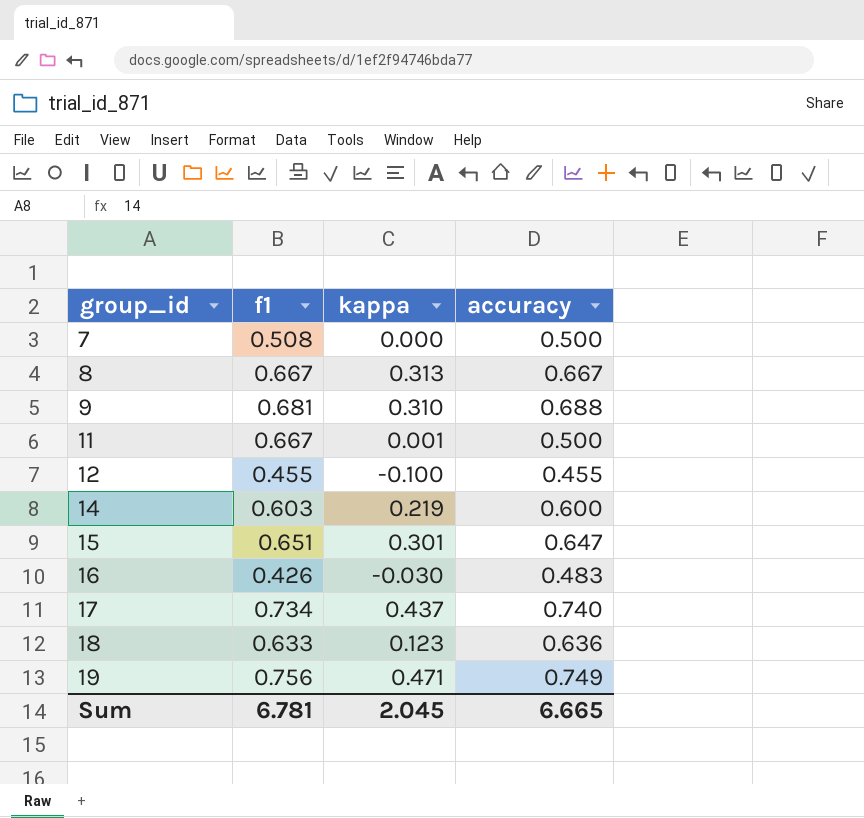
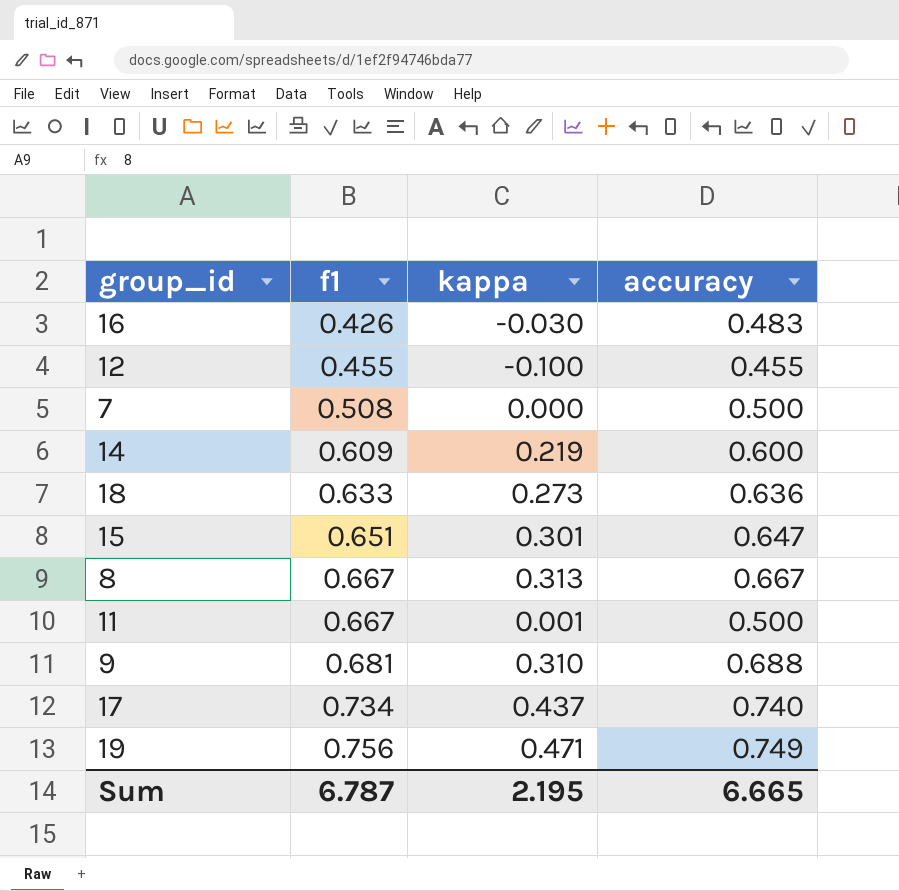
row order: group_id ascending -> f1 ascending
14 | f1: 0.603 -> 0.609
18 | kappa: 0.123 -> 0.273
Sum | f1: 6.781 -> 6.787
Sum | kappa: 2.045 -> 2.195

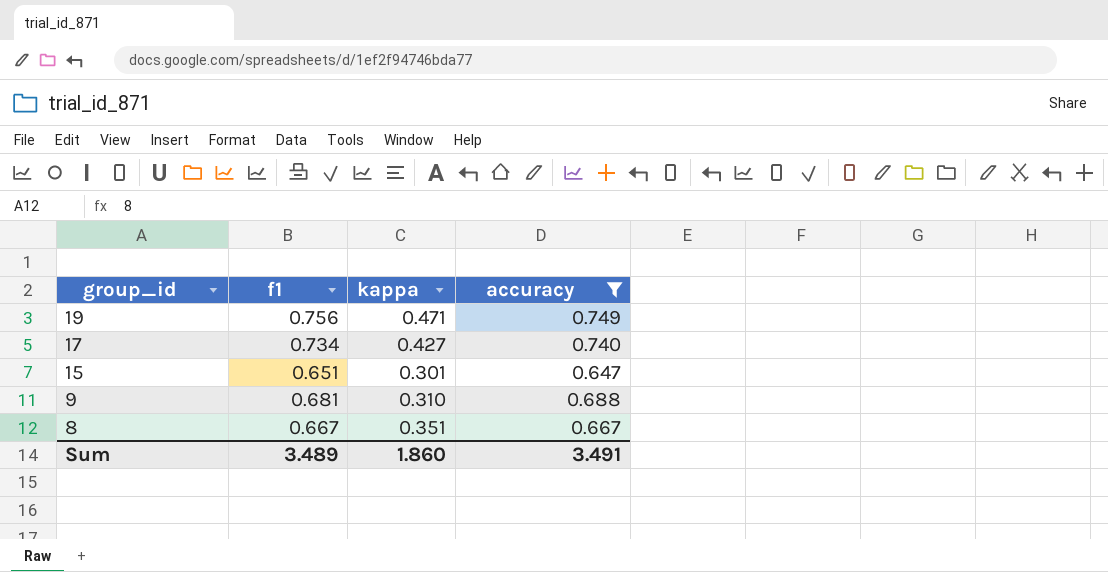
filter: none -> accuracy >= 0.647
row order: f1 ascending -> group_id descending
17 | kappa: 0.437 -> 0.427
8 | kappa: 0.313 -> 0.351
Sum | f1: 6.787 -> 3.489
Sum | kappa: 2.195 -> 1.860
Sum | accuracy: 6.665 -> 3.491

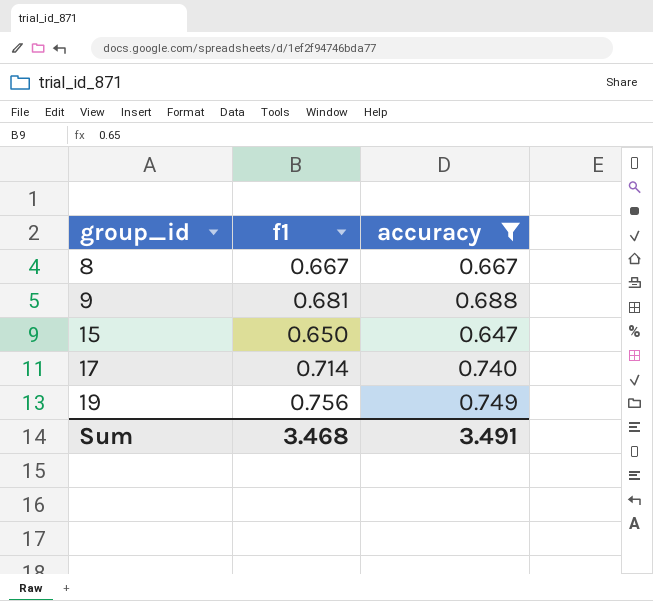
row order: group_id descending -> group_id ascending
column kappa | position: 3 -> none
15 | f1: 0.651 -> 0.650
17 | f1: 0.734 -> 0.714
Sum | f1: 3.489 -> 3.468

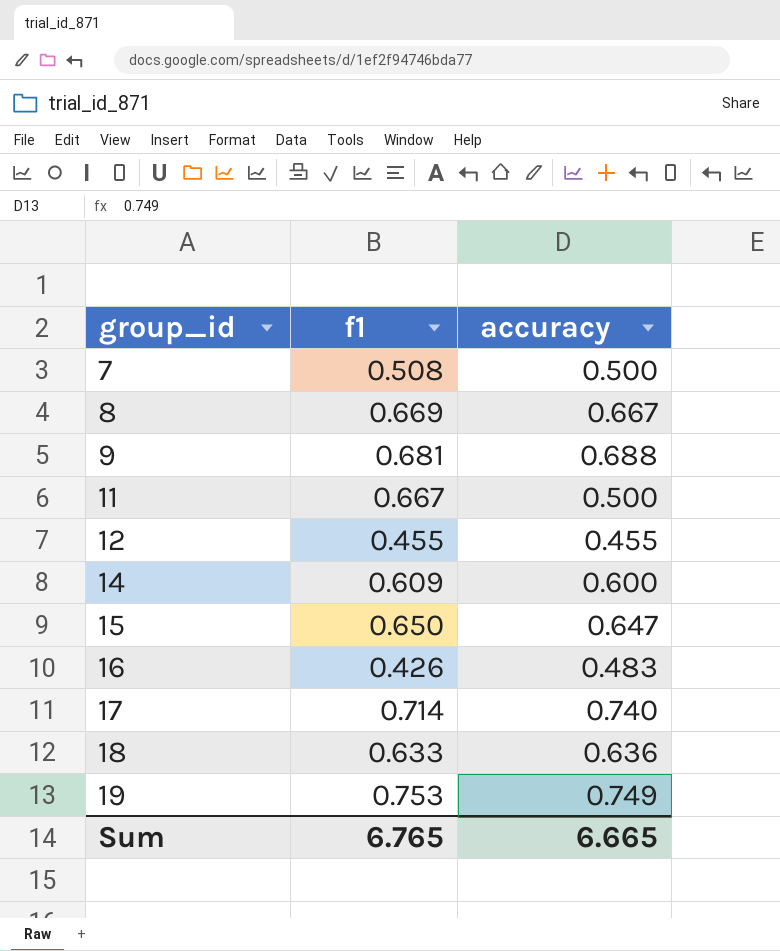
filter: accuracy >= 0.647 -> none
8 | f1: 0.667 -> 0.669
19 | f1: 0.756 -> 0.753
Sum | f1: 3.468 -> 6.765
Sum | accuracy: 3.491 -> 6.665

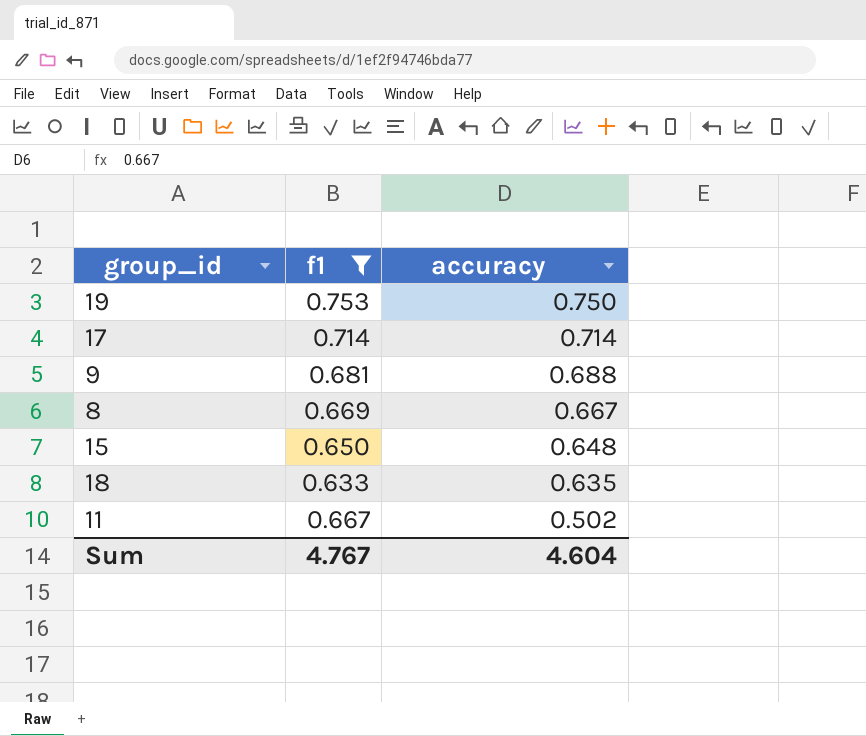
filter: none -> f1 >= 0.633
row order: group_id ascending -> accuracy descending
19 | accuracy: 0.749 -> 0.750
17 | accuracy: 0.740 -> 0.714
15 | accuracy: 0.647 -> 0.648
18 | accuracy: 0.636 -> 0.635
11 | accuracy: 0.500 -> 0.502
Sum | f1: 6.765 -> 4.767
Sum | accuracy: 6.665 -> 4.604

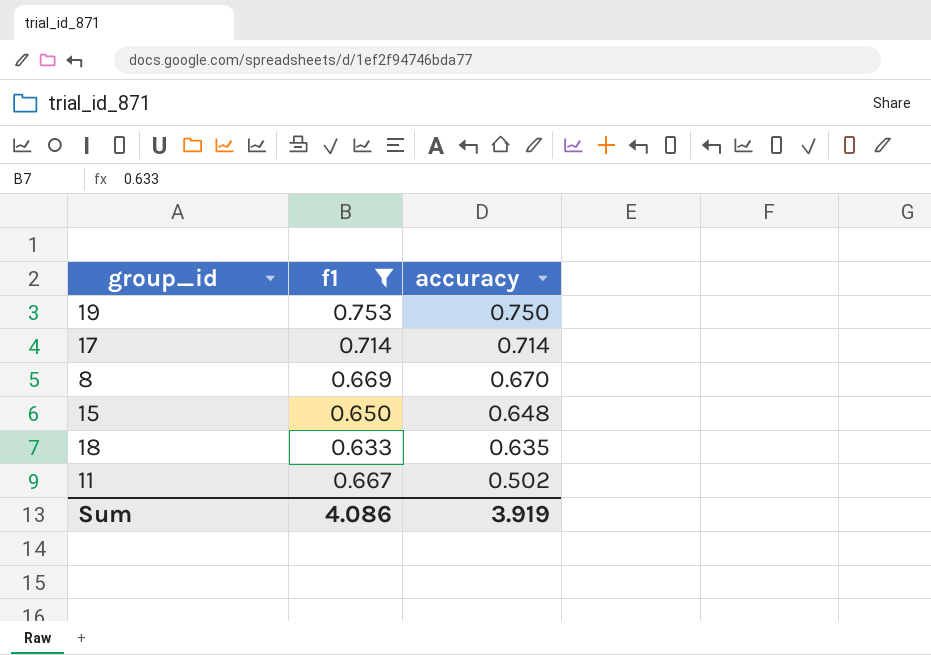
row 9: 0.681 | 0.688 -> none
8 | accuracy: 0.667 -> 0.670
Sum | f1: 4.767 -> 4.086
Sum | accuracy: 4.604 -> 3.919

